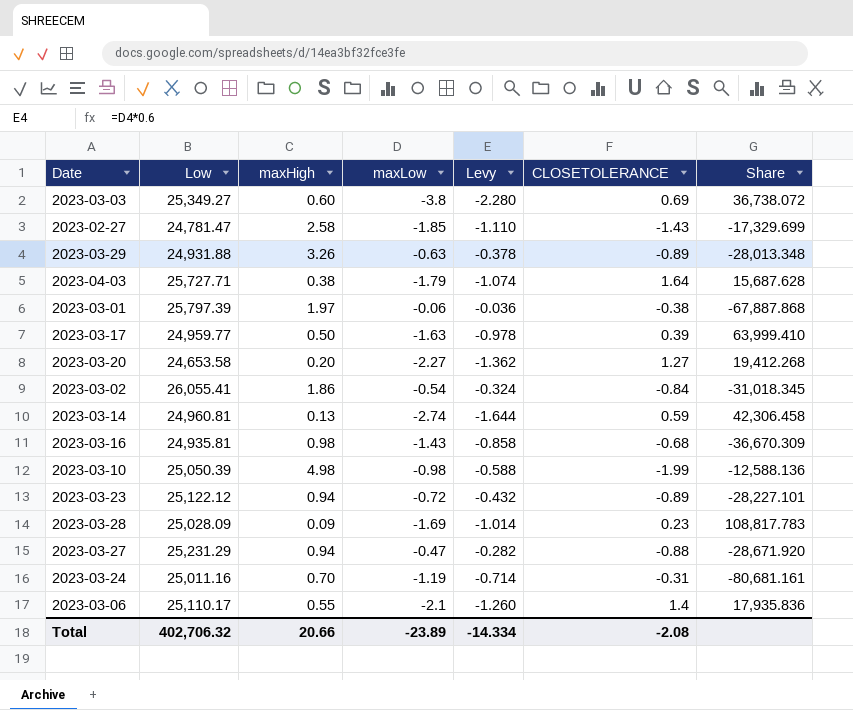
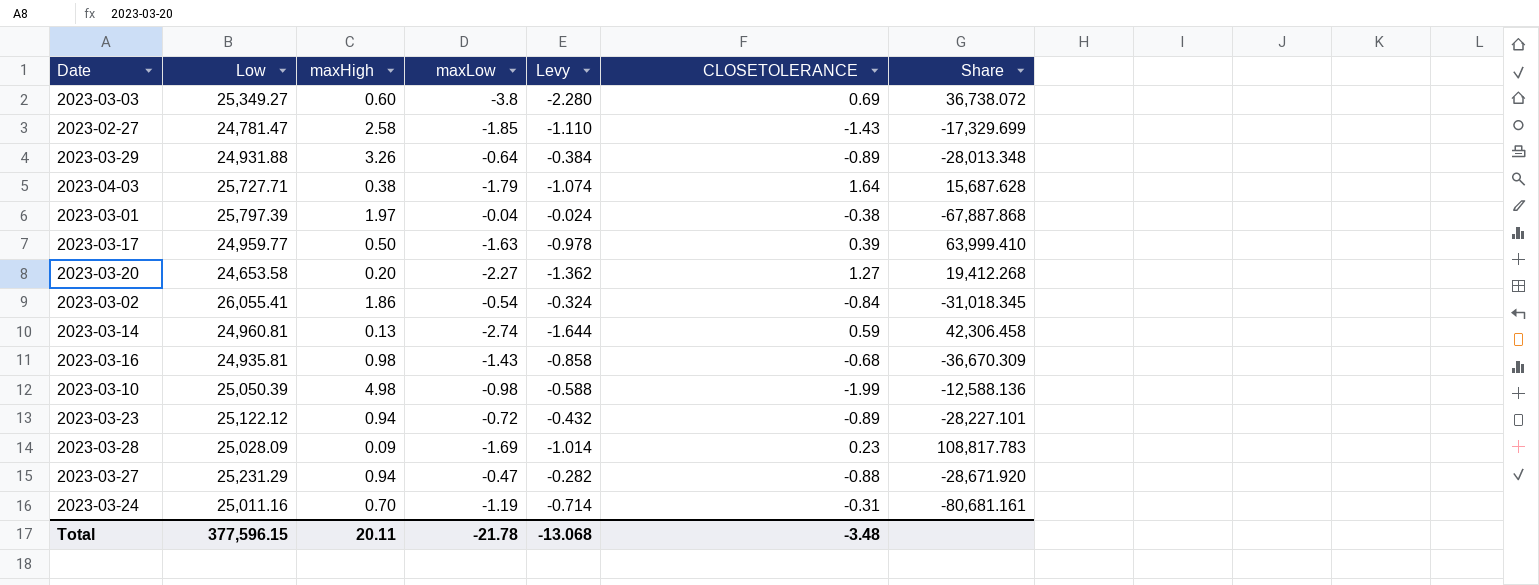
row 2023-03-06: 25,110.17 | 0.55 | -2.1 | -1.260 | 1.4 | 17,935.836 -> none
2023-03-29 | maxLow: -0.63 -> -0.64
2023-03-29 | Levy: -0.378 -> -0.384
2023-03-01 | maxLow: -0.06 -> -0.04
2023-03-01 | Levy: -0.036 -> -0.024
Total | Low: 402,706.32 -> 377,596.15
Total | maxHigh: 20.66 -> 20.11
Total | maxLow: -23.89 -> -21.78
Total | Levy: -14.334 -> -13.068
Total | CLOSETOLERANCE: -2.08 -> -3.48

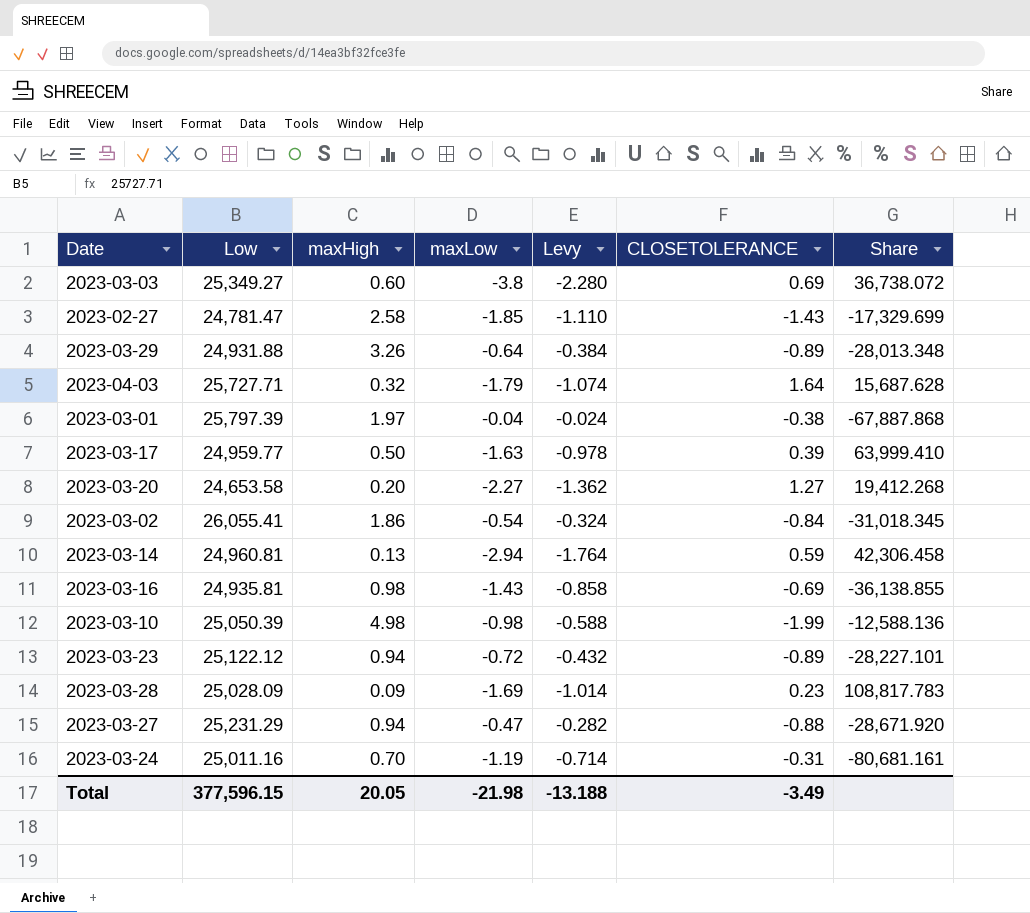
2023-04-03 | maxHigh: 0.38 -> 0.32
2023-03-14 | maxLow: -2.74 -> -2.94
2023-03-14 | Levy: -1.644 -> -1.764
2023-03-16 | CLOSETOLERANCE: -0.68 -> -0.69
2023-03-16 | Share: -36,670.309 -> -36,138.855
Total | maxHigh: 20.11 -> 20.05
Total | maxLow: -21.78 -> -21.98
Total | Levy: -13.068 -> -13.188
Total | CLOSETOLERANCE: -3.48 -> -3.49

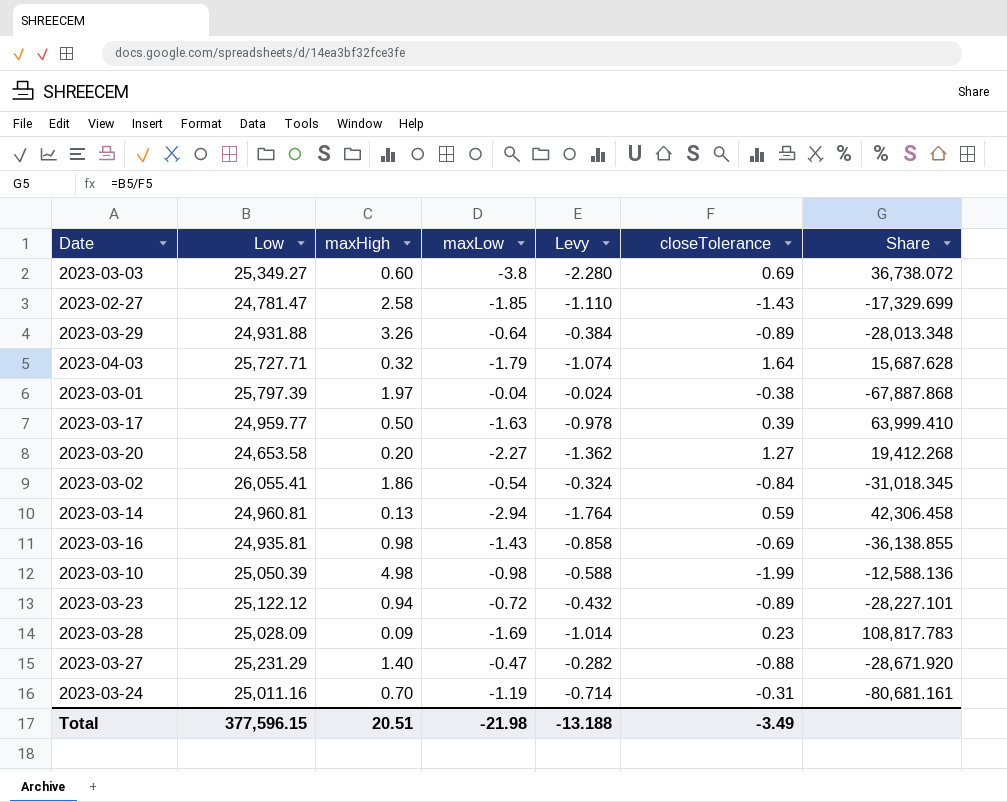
column name: CLOSETOLERANCE -> closeTolerance
2023-03-27 | maxHigh: 0.94 -> 1.40
Total | maxHigh: 20.05 -> 20.51

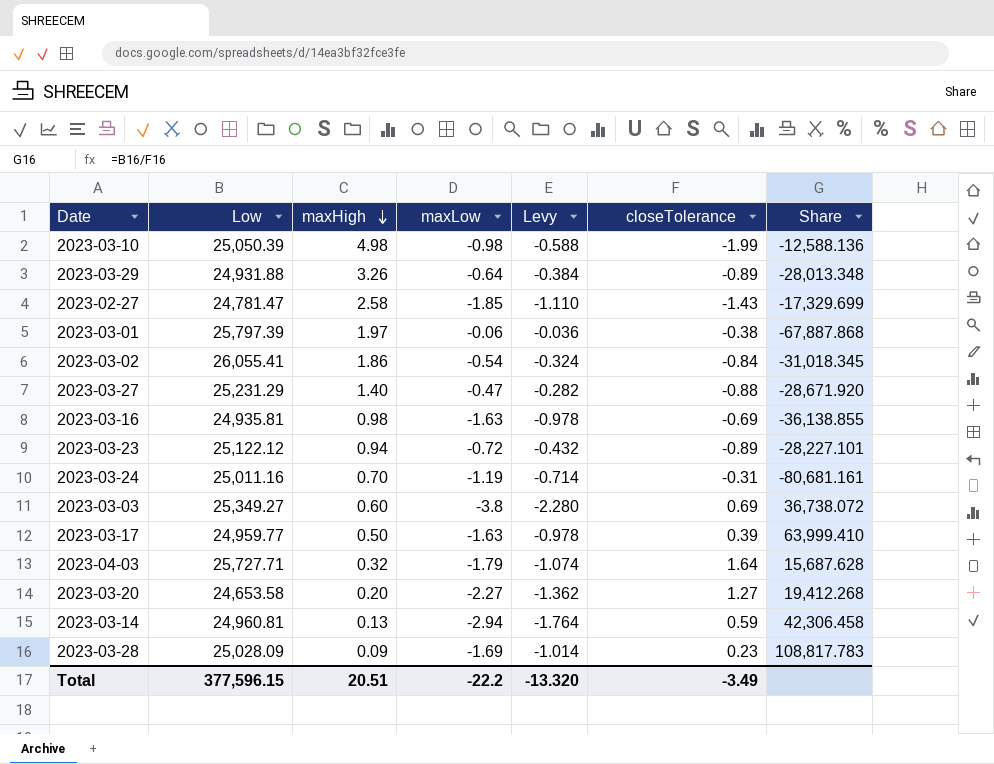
row order: none -> maxHigh descending
2023-03-01 | maxLow: -0.04 -> -0.06
2023-03-01 | Levy: -0.024 -> -0.036
2023-03-16 | maxLow: -1.43 -> -1.63
2023-03-16 | Levy: -0.858 -> -0.978
Total | maxLow: -21.98 -> -22.2
Total | Levy: -13.188 -> -13.320

